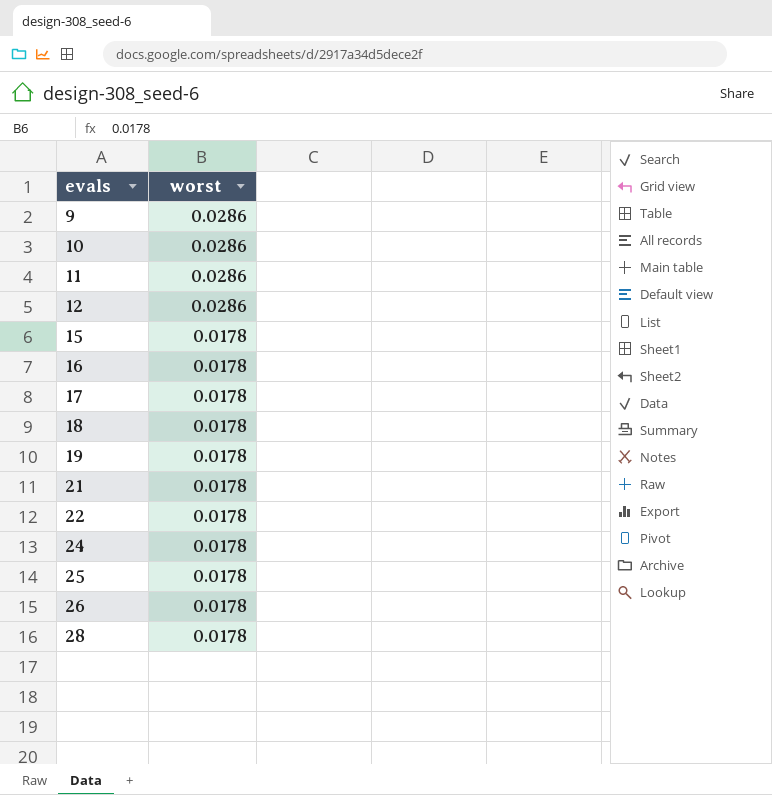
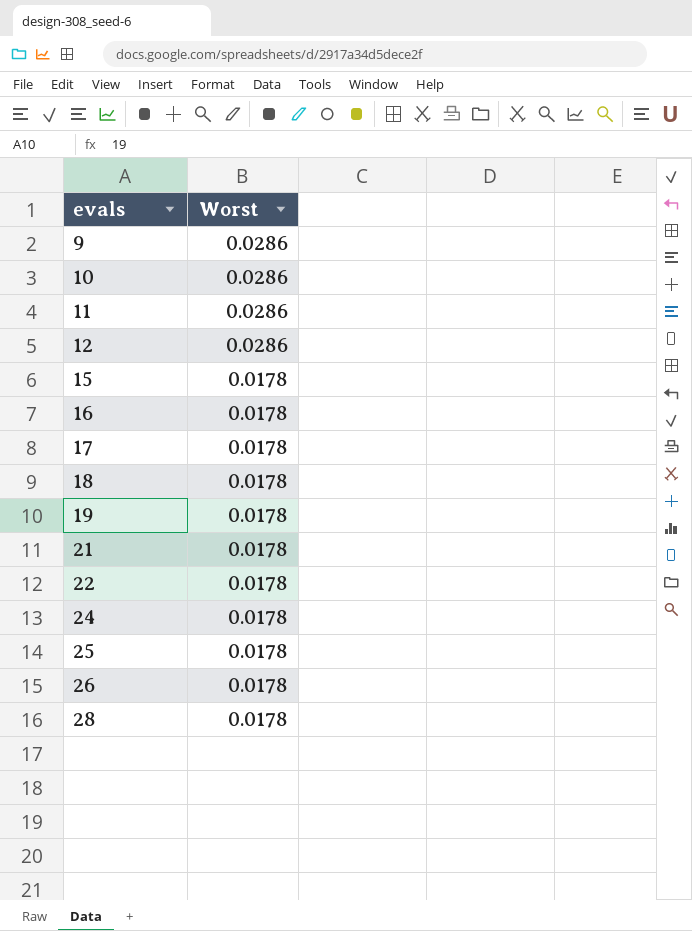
column name: worst -> Worst

